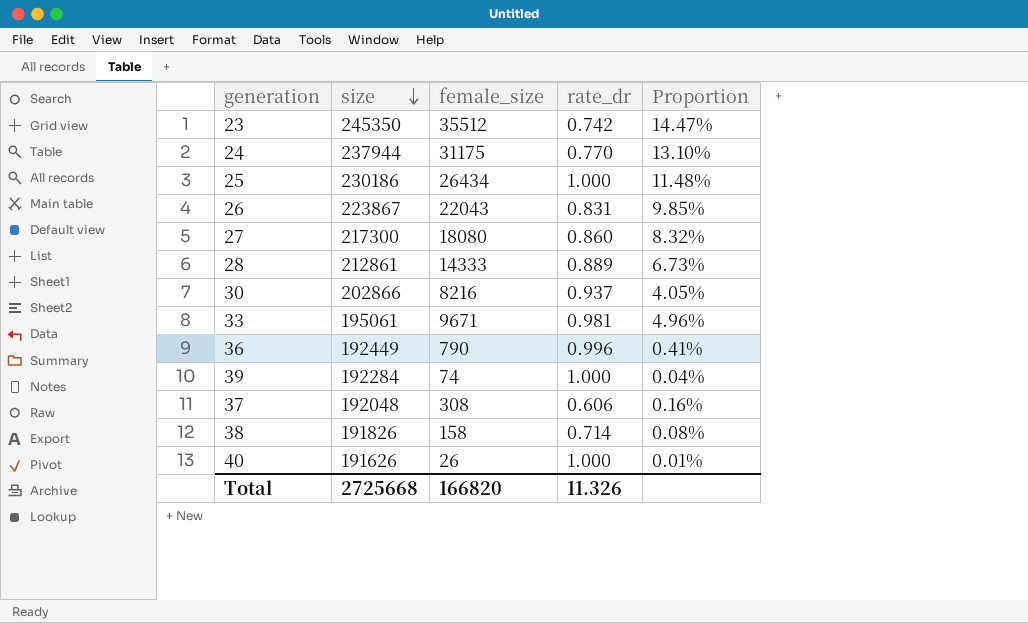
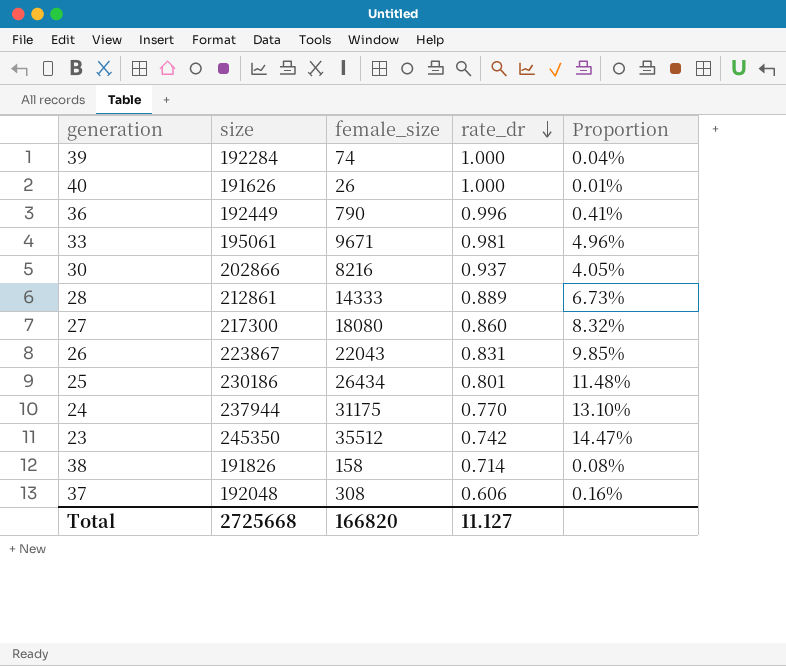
row order: size descending -> rate_dr descending
25 | rate_dr: 1.000 -> 0.801
Total | rate_dr: 11.326 -> 11.127

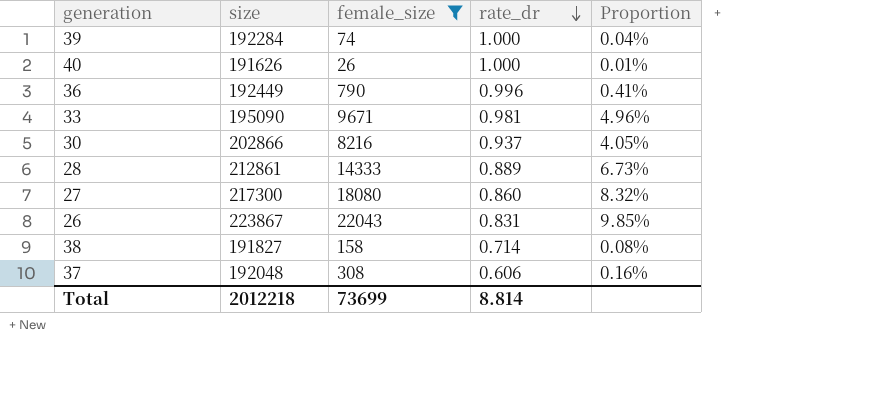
filter: none -> female_size <= 22043
33 | size: 195061 -> 195090
38 | size: 191826 -> 191827
Total | size: 2725668 -> 2012218
Total | female_size: 166820 -> 73699
Total | rate_dr: 11.127 -> 8.814

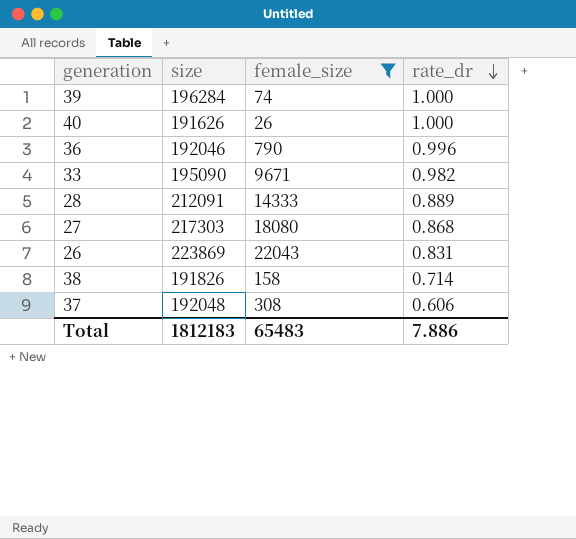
column Proportion | formula: [female_size] / [size] -> none
row 30: 202866 | 8216 | 0.937 | 4.05% -> none
39 | size: 192284 -> 196284
36 | size: 192449 -> 192046
33 | rate_dr: 0.981 -> 0.982
28 | size: 212861 -> 212091
27 | size: 217300 -> 217303
27 | rate_dr: 0.860 -> 0.868
26 | size: 223867 -> 223869
38 | size: 191827 -> 191826
Total | size: 2012218 -> 1812183
Total | female_size: 73699 -> 65483
Total | rate_dr: 8.814 -> 7.886

